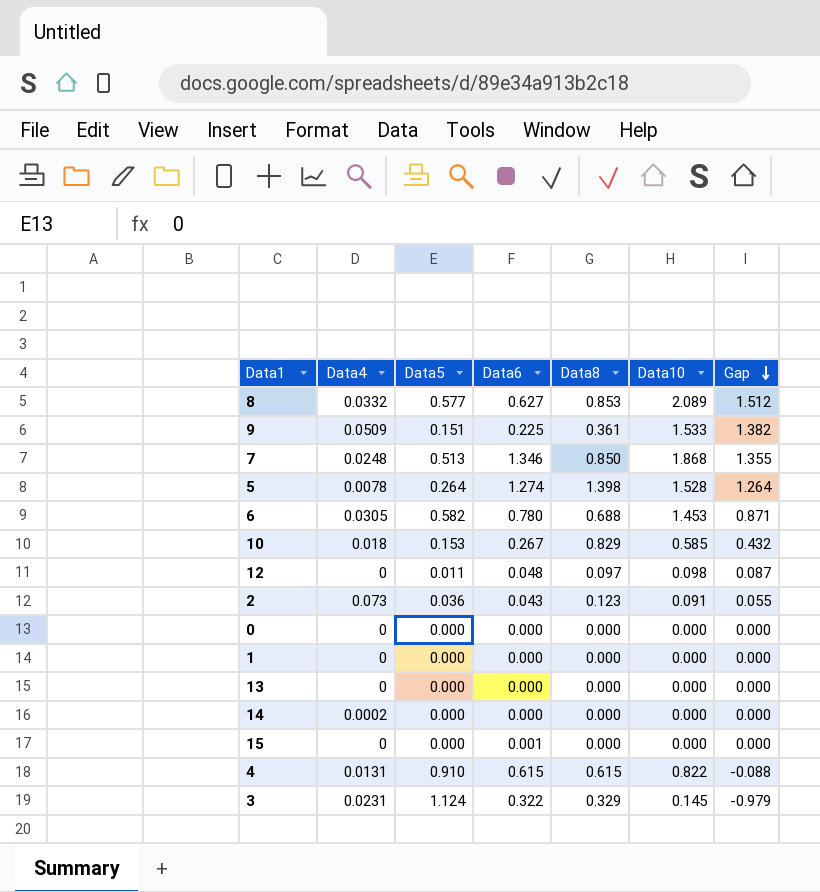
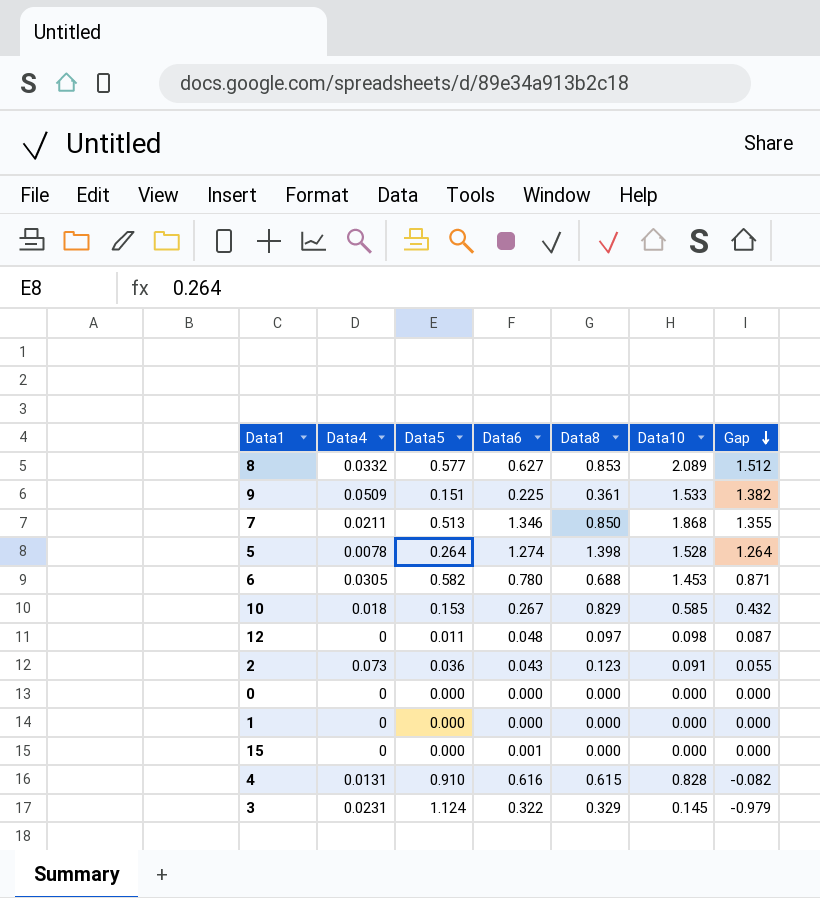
row 13: 0 | 0.000 | 0.000 | 0.000 | 0.000 | 0.000 -> none
row 14: 0.0002 | 0.000 | 0.000 | 0.000 | 0.000 | 0.000 -> none
7 | Data4: 0.0248 -> 0.0211
4 | Data6: 0.615 -> 0.616
4 | Data10: 0.822 -> 0.828
4 | Gap: -0.088 -> -0.082

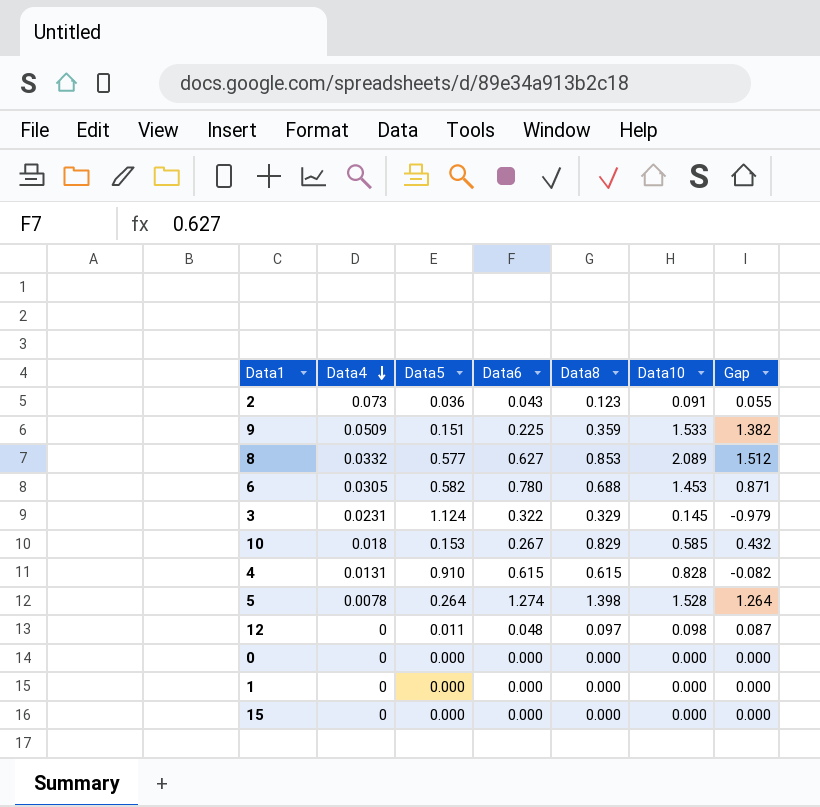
row order: Gap descending -> Data4 descending
row 7: 0.0211 | 0.513 | 1.346 | 0.850 | 1.868 | 1.355 -> none
9 | Data8: 0.361 -> 0.359
4 | Data6: 0.616 -> 0.615
15 | Data6: 0.001 -> 0.000

